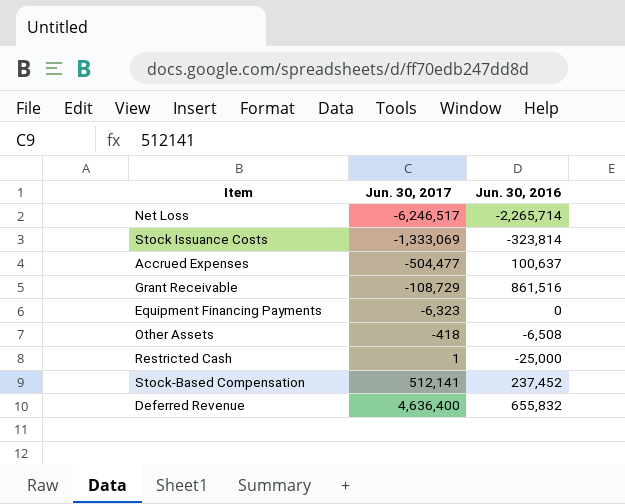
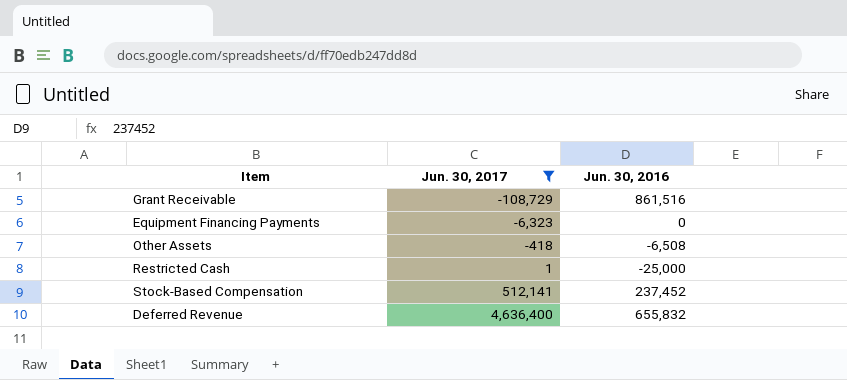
filter: none -> Jun. 30, 2017 >= -108,729

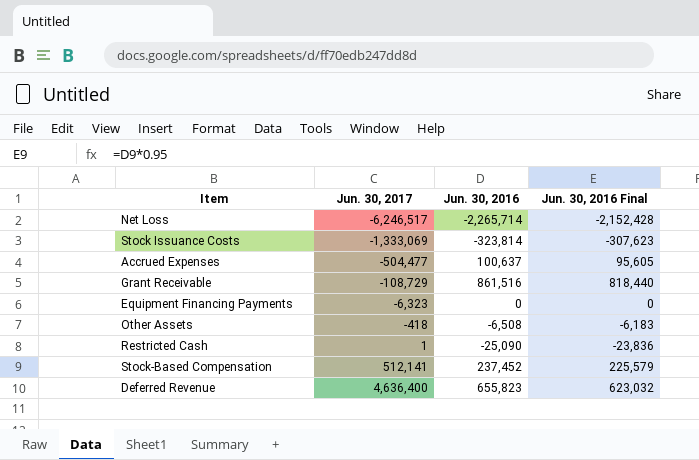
filter: Jun. 30, 2017 >= -108,729 -> none
column Jun. 30, 2016 Final | formula: none -> [Jun. 30, 2016] * 0.95
Restricted Cash | Jun. 30, 2016: -25,000 -> -25,090
Deferred Revenue | Jun. 30, 2016: 655,832 -> 655,823

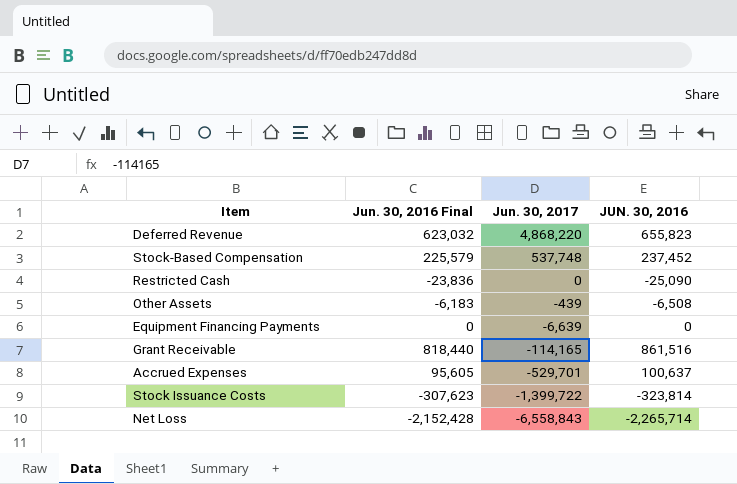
row order: Jun. 30, 2017 ascending -> Jun. 30, 2017 descending
column Jun. 30, 2016 Final | position: 4 -> 2
column name: Jun. 30, 2016 -> JUN. 30, 2016
Deferred Revenue | Jun. 30, 2017: 4,636,400 -> 4,868,220
Stock-Based Compensation | Jun. 30, 2017: 512,141 -> 537,748
Restricted Cash | Jun. 30, 2017: 1 -> 0
Other Assets | Jun. 30, 2017: -418 -> -439
Equipment Financing Payments | Jun. 30, 2017: -6,323 -> -6,639
Grant Receivable | Jun. 30, 2017: -108,729 -> -114,165
Accrued Expenses | Jun. 30, 2017: -504,477 -> -529,701
Stock Issuance Costs | Jun. 30, 2017: -1,333,069 -> -1,399,722
Net Loss | Jun. 30, 2017: -6,246,517 -> -6,558,843

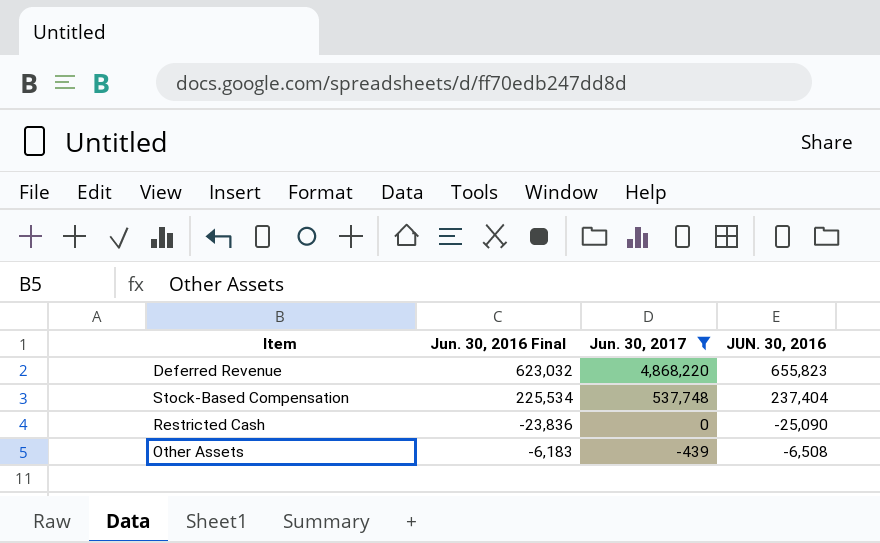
filter: none -> Jun. 30, 2017 >= -439
Stock-Based Compensation | Jun. 30, 2016 Final: 225,579 -> 225,534
Stock-Based Compensation | JUN. 30, 2016: 237,452 -> 237,404

